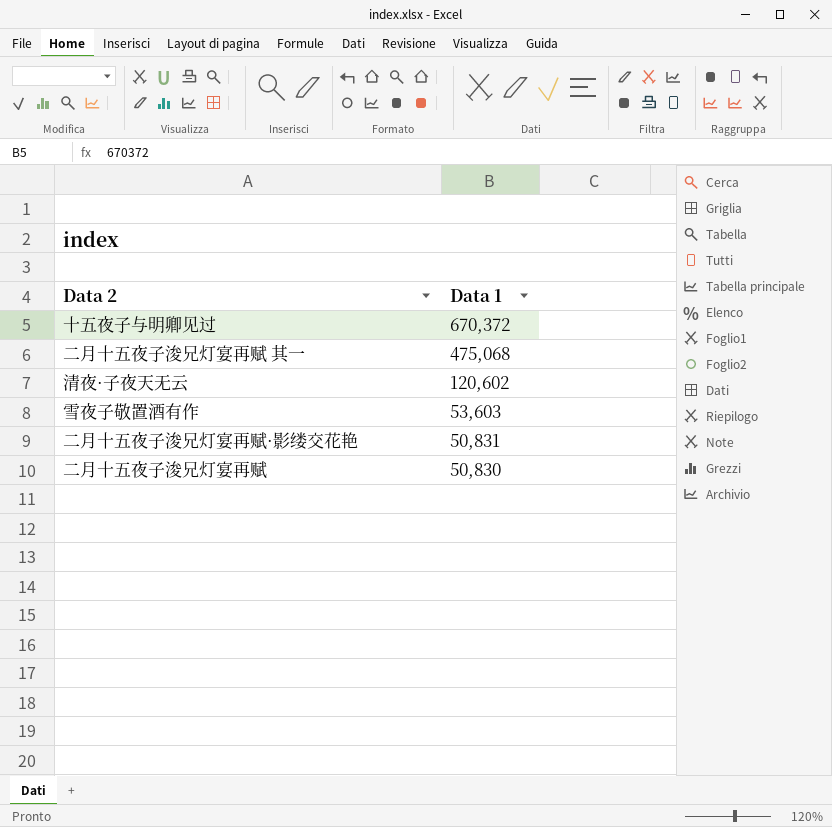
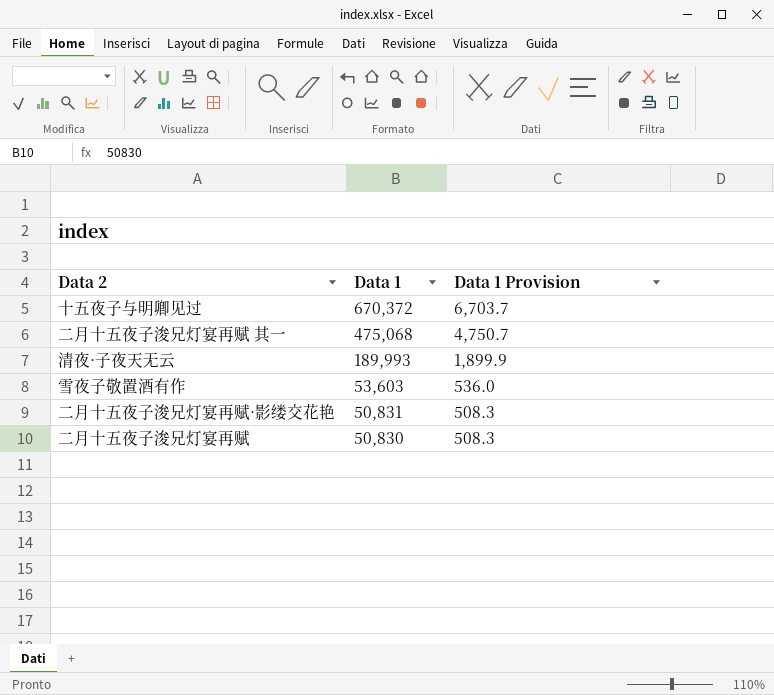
column Data 1 Provision | formula: none -> [Data 1] * 0.01
清夜·子夜天无云 | Data 1: 120,602 -> 189,993

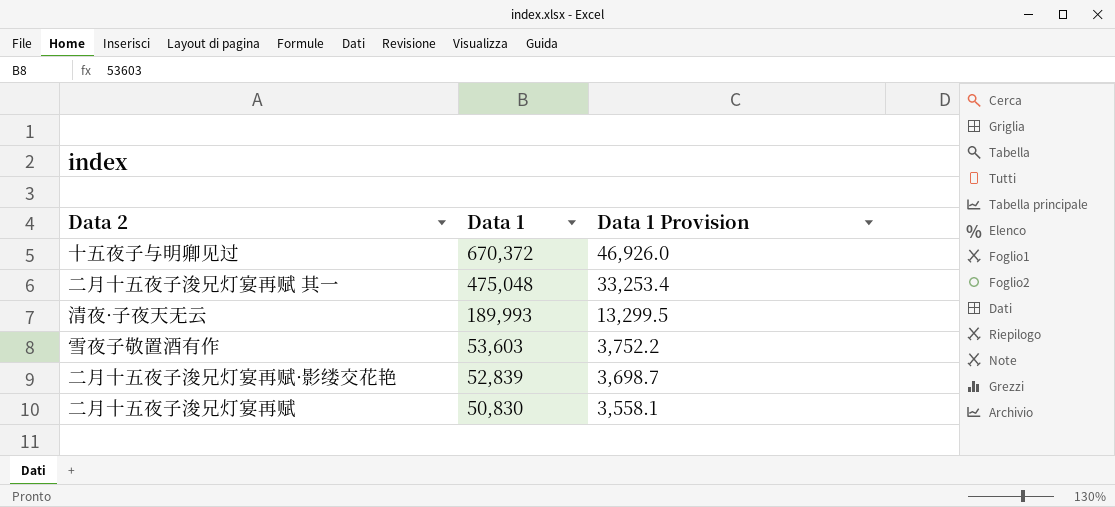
column Data 1 Provision | formula: [Data 1] * 0.01 -> [Data 1] * 0.07
二月十五夜子浚兄灯宴再赋 其一 | Data 1: 475,068 -> 475,048
二月十五夜子浚兄灯宴再赋·影缕交花艳 | Data 1: 50,831 -> 52,839

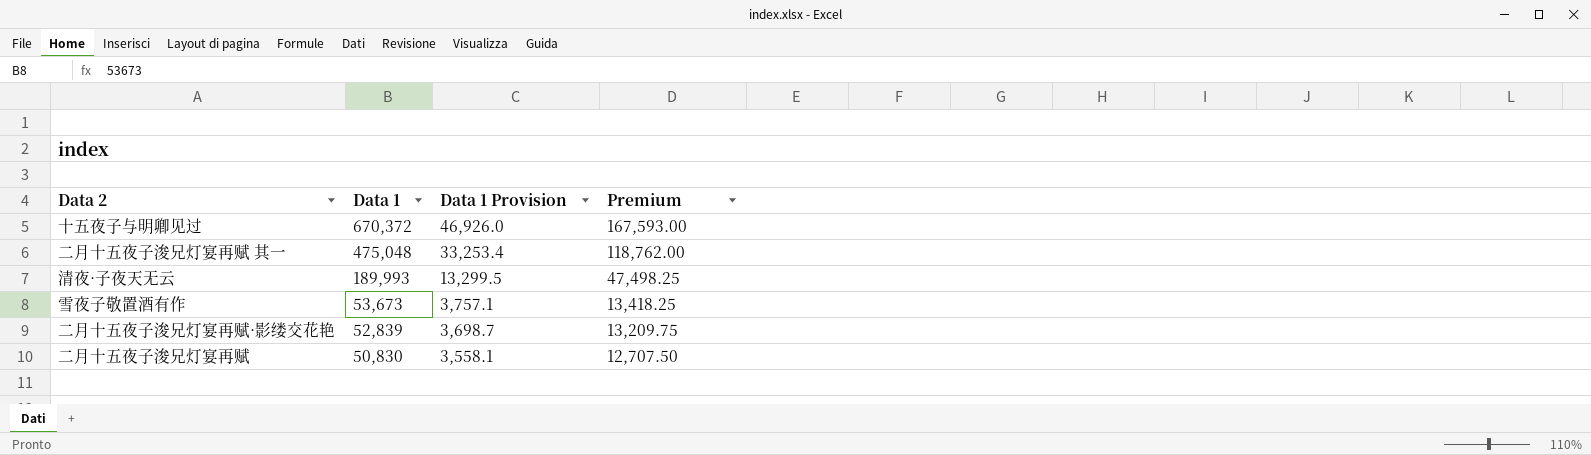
column Premium | formula: none -> [Data 1] * 0.25
雪夜子敬置酒有作 | Data 1: 53,603 -> 53,673
雪夜子敬置酒有作 | Data 1 Provision: 3,752.2 -> 3,757.1

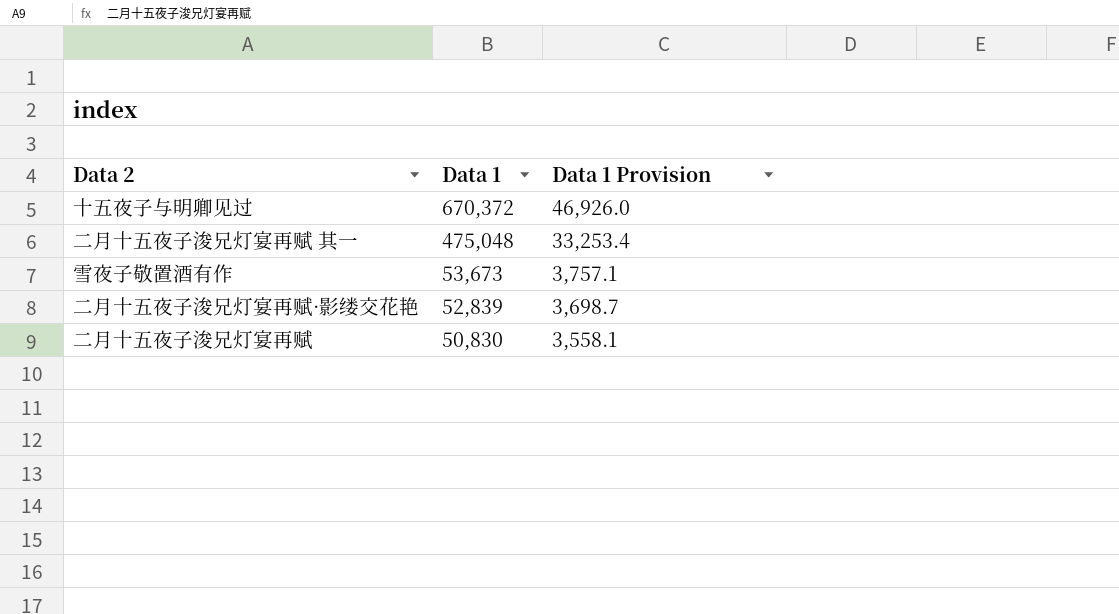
column Premium | formula: [Data 1] * 0.25 -> none
row 清夜·子夜天无云: 189,993 | 13,299.5 | 47,498.25 -> none

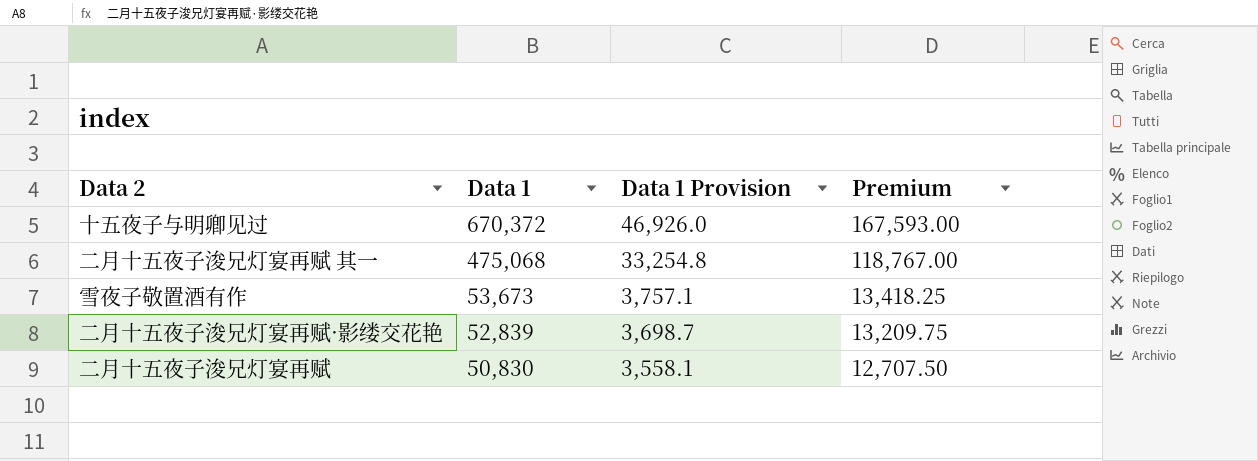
column Premium | formula: none -> [Data 1] * 0.25
二月十五夜子浚兄灯宴再赋 其一 | Data 1: 475,048 -> 475,068
二月十五夜子浚兄灯宴再赋 其一 | Data 1 Provision: 33,253.4 -> 33,254.8

